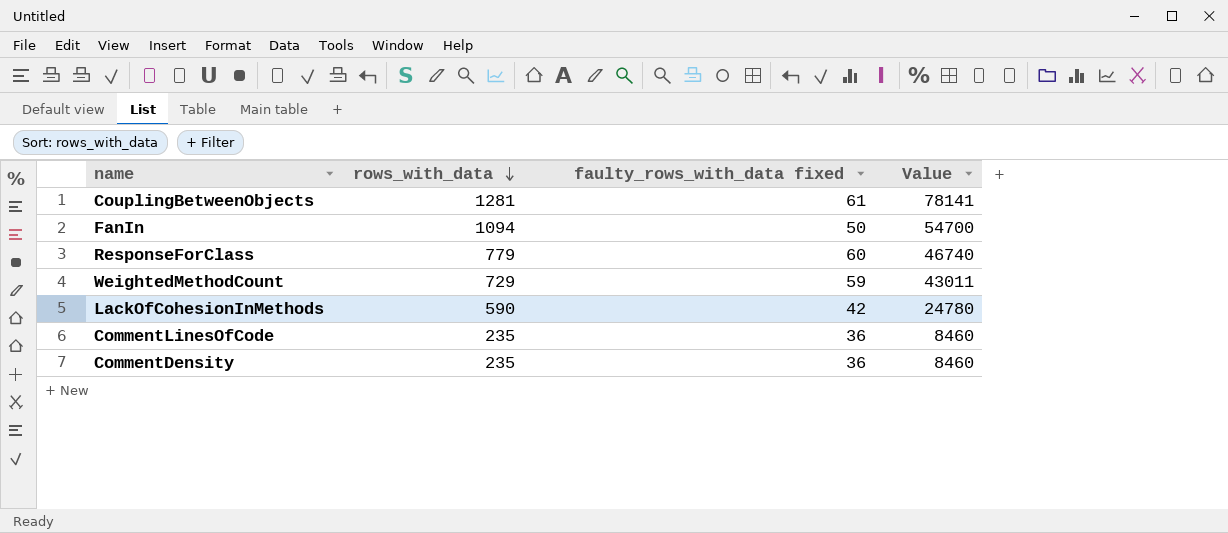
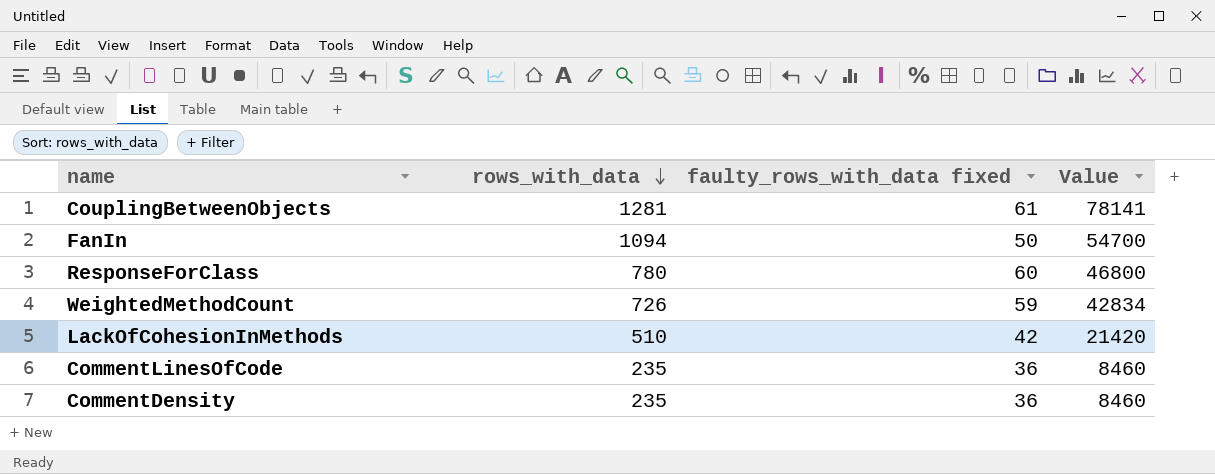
ResponseForClass | rows_with_data: 779 -> 780
ResponseForClass | Value: 46740 -> 46800
WeightedMethodCount | rows_with_data: 729 -> 726
WeightedMethodCount | Value: 43011 -> 42834
LackOfCohesionInMethods | rows_with_data: 590 -> 510
LackOfCohesionInMethods | Value: 24780 -> 21420

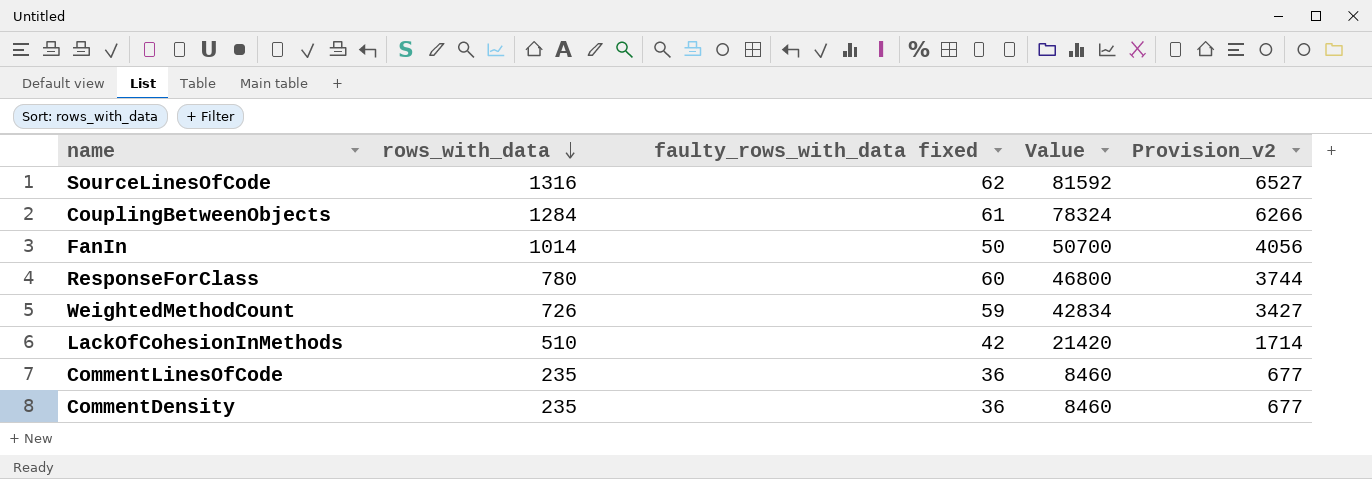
column Provision_v2 | formula: none -> [Value] * 0.08
row SourceLinesOfCode: none -> 1316 | 62 | 81592 | 6527
CouplingBetweenObjects | rows_with_data: 1281 -> 1284
CouplingBetweenObjects | Value: 78141 -> 78324
FanIn | rows_with_data: 1094 -> 1014
FanIn | Value: 54700 -> 50700

